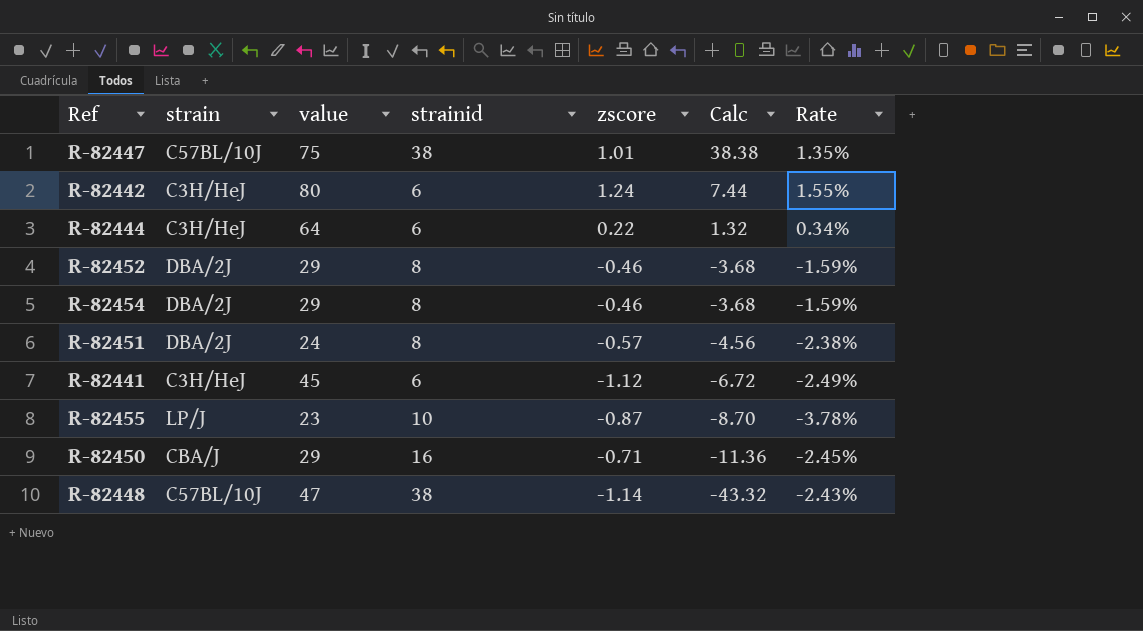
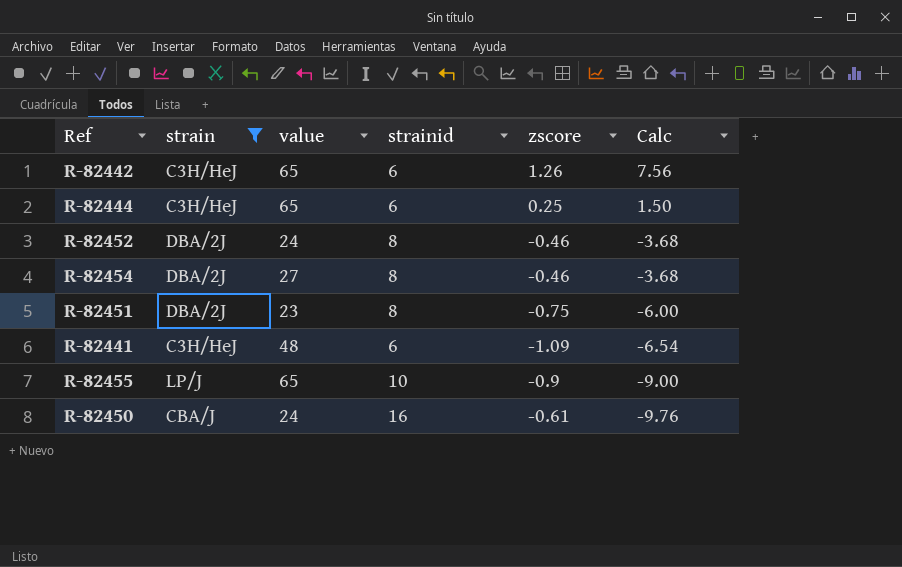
filter: none -> strain != C57BL/10J
column Rate | formula: [zscore] / [value] -> none
R-82442 | value: 80 -> 65
R-82442 | zscore: 1.24 -> 1.26
R-82442 | Calc: 7.44 -> 7.56
R-82444 | value: 64 -> 65
R-82444 | zscore: 0.22 -> 0.25
R-82444 | Calc: 1.32 -> 1.50
R-82452 | value: 29 -> 24
R-82454 | value: 29 -> 27
R-82451 | value: 24 -> 23
R-82451 | zscore: -0.57 -> -0.75
R-82451 | Calc: -4.56 -> -6.00
R-82441 | value: 45 -> 48
R-82441 | zscore: -1.12 -> -1.09
R-82441 | Calc: -6.72 -> -6.54
R-82455 | value: 23 -> 65
R-82455 | zscore: -0.87 -> -0.9
R-82455 | Calc: -8.70 -> -9.00
R-82450 | value: 29 -> 24
R-82450 | zscore: -0.71 -> -0.61
R-82450 | Calc: -11.36 -> -9.76

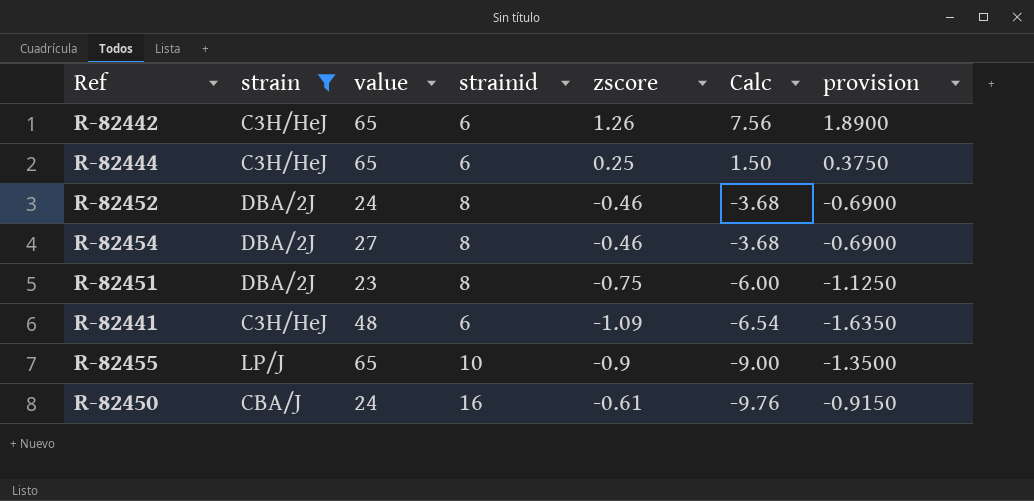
column provision | formula: none -> [zscore] * 1.5

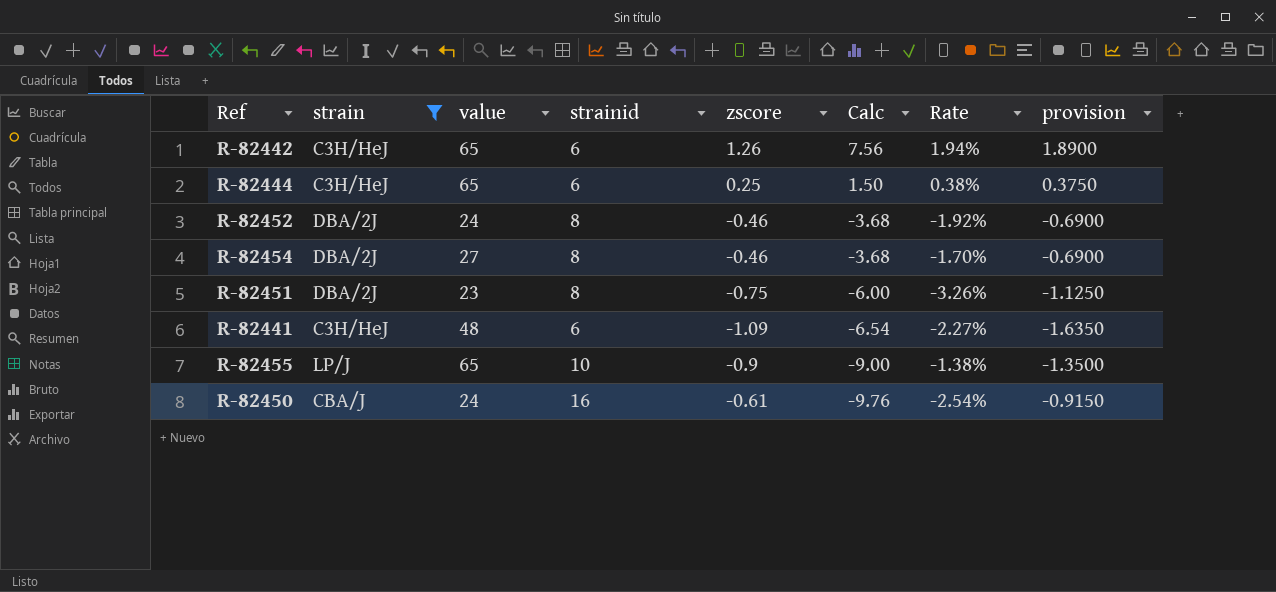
column Rate | formula: none -> [zscore] / [value]

